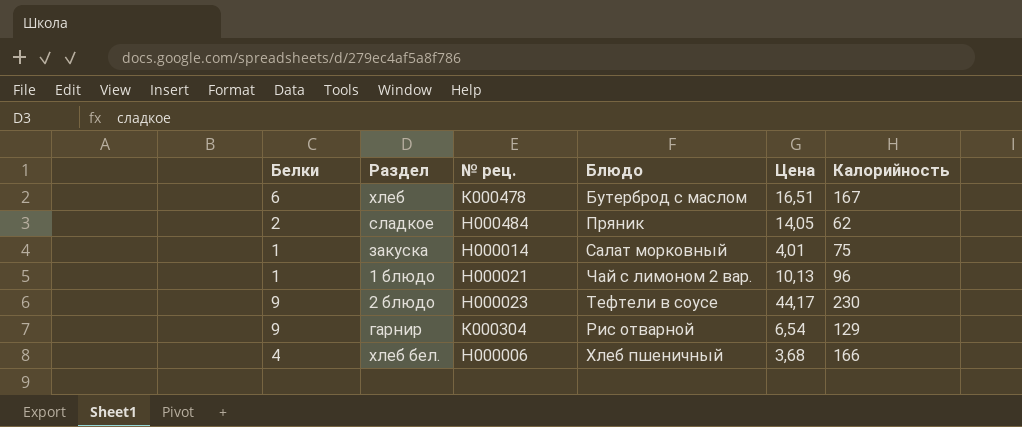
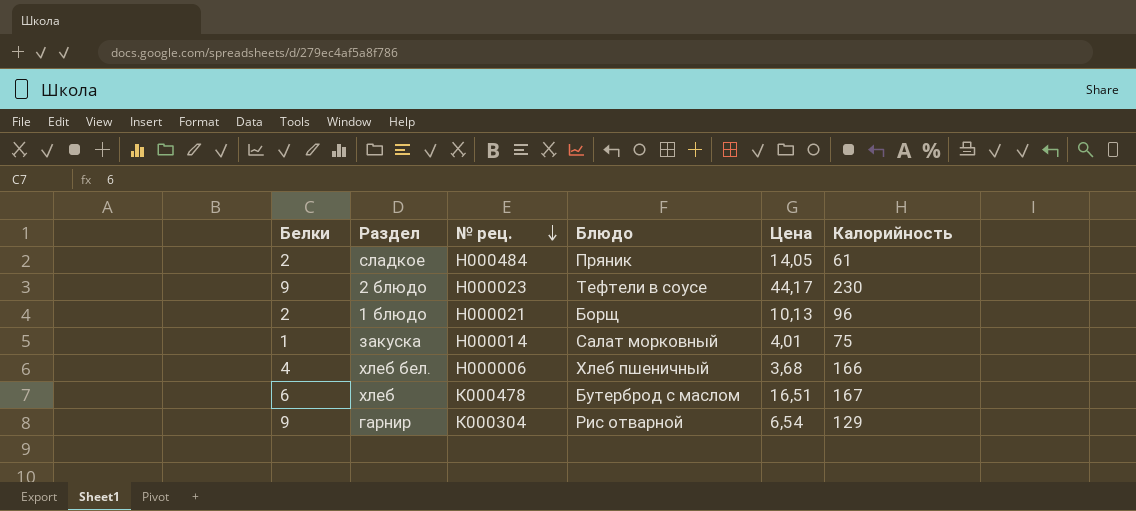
row order: none -> № рец. descending
сладкое | Калорийность: 62 -> 61
1 блюдо | Белки: 1 -> 2
1 блюдо | Блюдо: Чай с лимоном 2 вар. -> Борщ

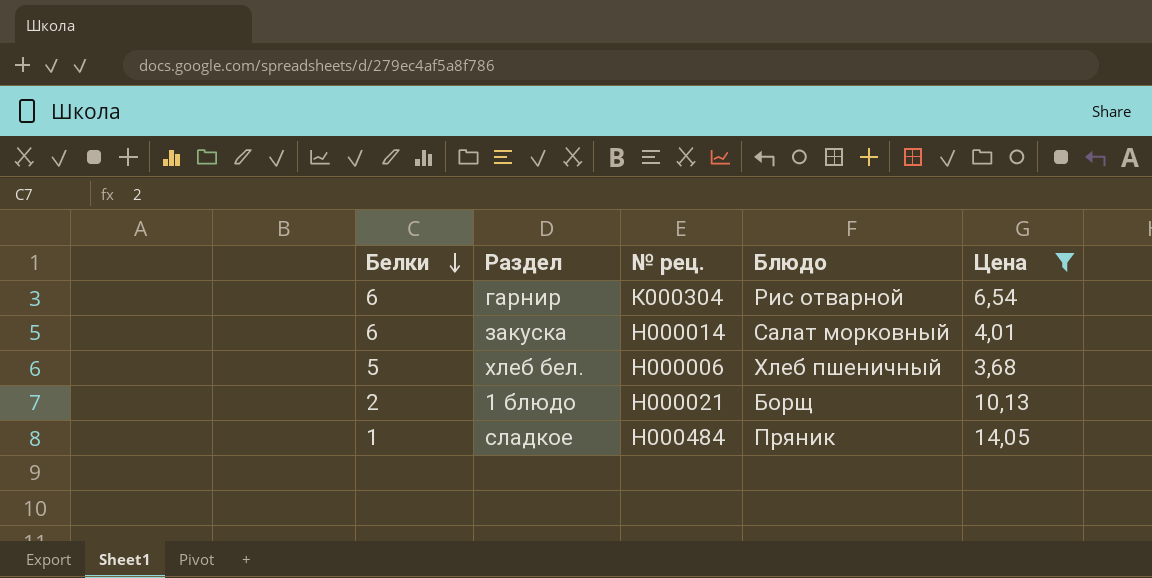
filter: none -> Цена <= 14,05
row order: № рец. descending -> Белки descending
column Калорийность | position: 6 -> none
гарнир | Белки: 9 -> 6
закуска | Белки: 1 -> 6
хлеб бел. | Белки: 4 -> 5
сладкое | Белки: 2 -> 1

